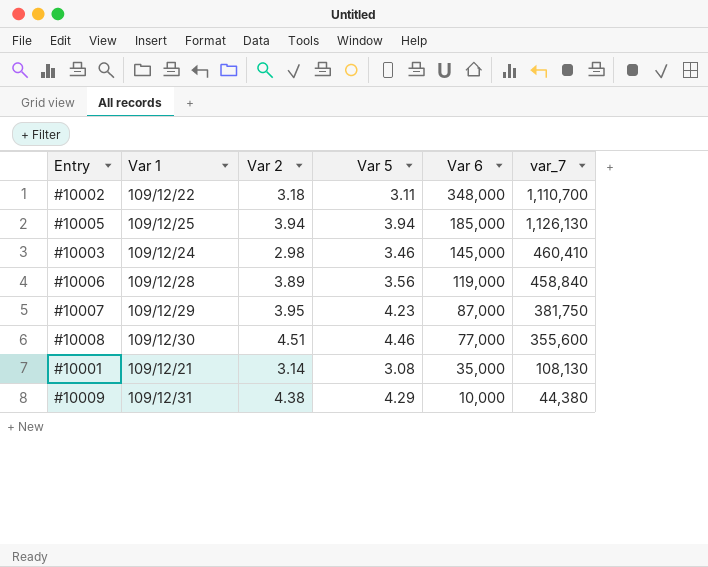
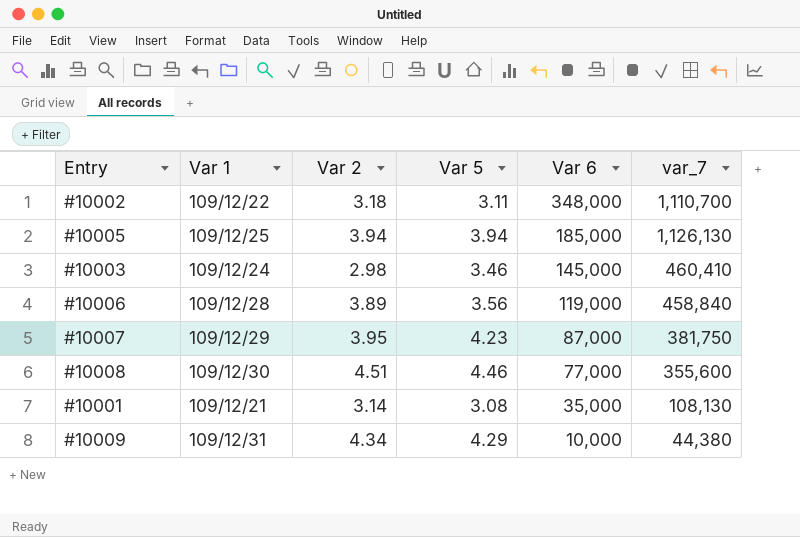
#10009 | Var 2: 4.38 -> 4.34

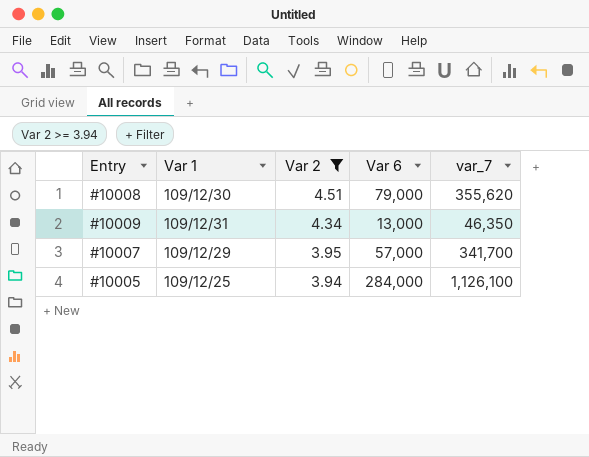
filter: none -> Var 2 >= 3.94
row order: Var 6 descending -> Var 2 descending
column Var 5 | position: 4 -> none
#10008 | Var 6: 77,000 -> 79,000
#10008 | var_7: 355,600 -> 355,620
#10009 | Var 6: 10,000 -> 13,000
#10009 | var_7: 44,380 -> 46,350
#10007 | Var 6: 87,000 -> 57,000
#10007 | var_7: 381,750 -> 341,700
#10005 | Var 6: 185,000 -> 284,000
#10005 | var_7: 1,126,130 -> 1,126,100

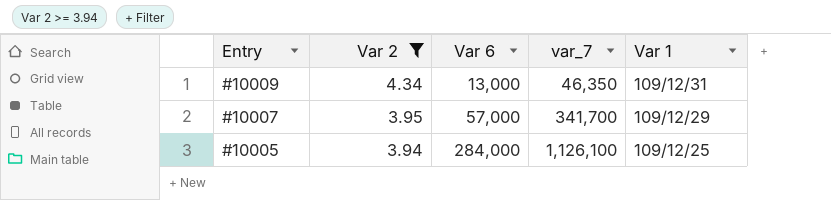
column Var 1 | position: 2 -> 5
row #10008: 109/12/30 | 4.51 | 79,000 | 355,620 -> none

